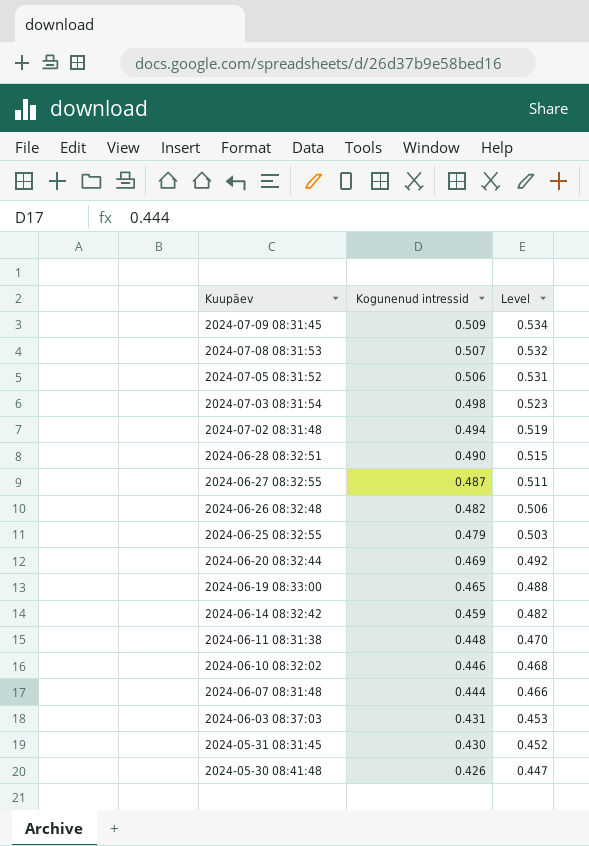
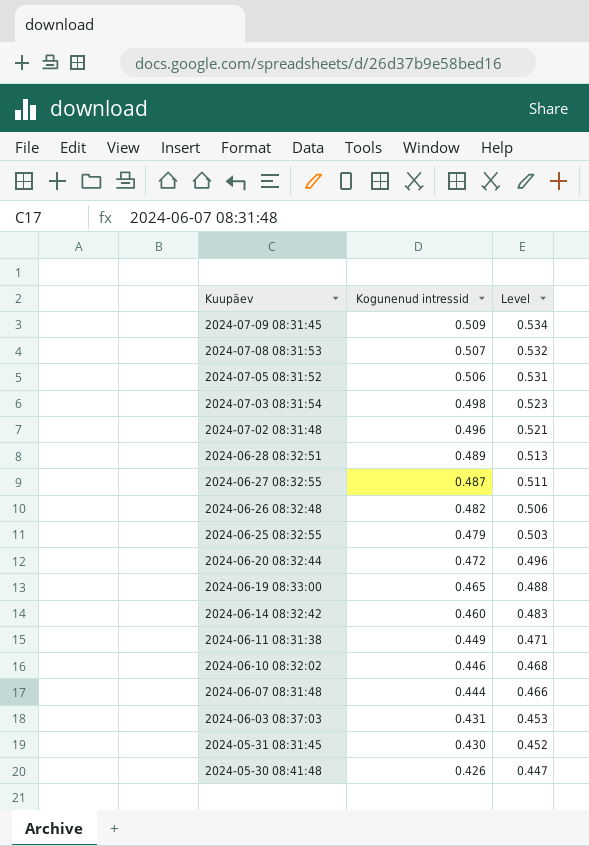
2024-07-02 08:31:48 | Kogunenud intressid: 0.494 -> 0.496
2024-07-02 08:31:48 | Level: 0.519 -> 0.521
2024-06-28 08:32:51 | Kogunenud intressid: 0.490 -> 0.489
2024-06-28 08:32:51 | Level: 0.515 -> 0.513
2024-06-20 08:32:44 | Kogunenud intressid: 0.469 -> 0.472
2024-06-20 08:32:44 | Level: 0.492 -> 0.496
2024-06-14 08:32:42 | Kogunenud intressid: 0.459 -> 0.460
2024-06-14 08:32:42 | Level: 0.482 -> 0.483
2024-06-11 08:31:38 | Kogunenud intressid: 0.448 -> 0.449
2024-06-11 08:31:38 | Level: 0.470 -> 0.471

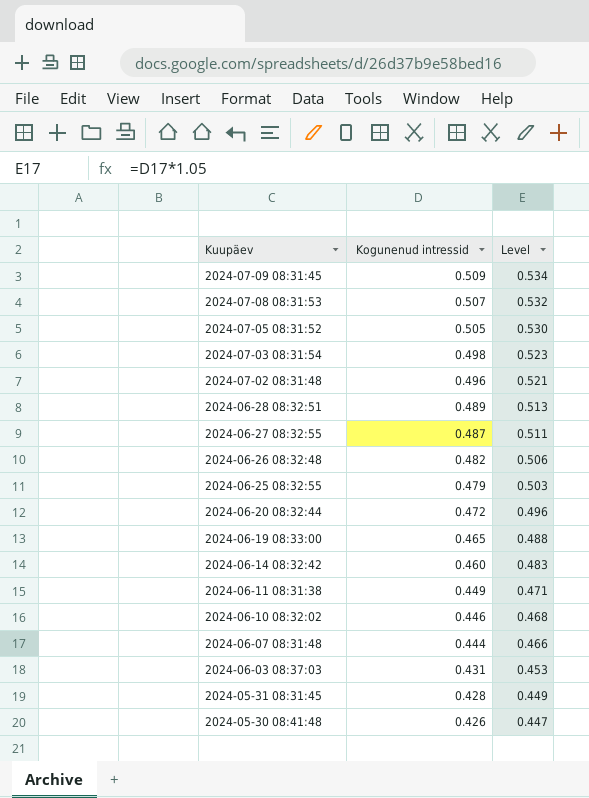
2024-07-05 08:31:52 | Kogunenud intressid: 0.506 -> 0.505
2024-07-05 08:31:52 | Level: 0.531 -> 0.530
2024-05-31 08:31:45 | Kogunenud intressid: 0.430 -> 0.428
2024-05-31 08:31:45 | Level: 0.452 -> 0.449

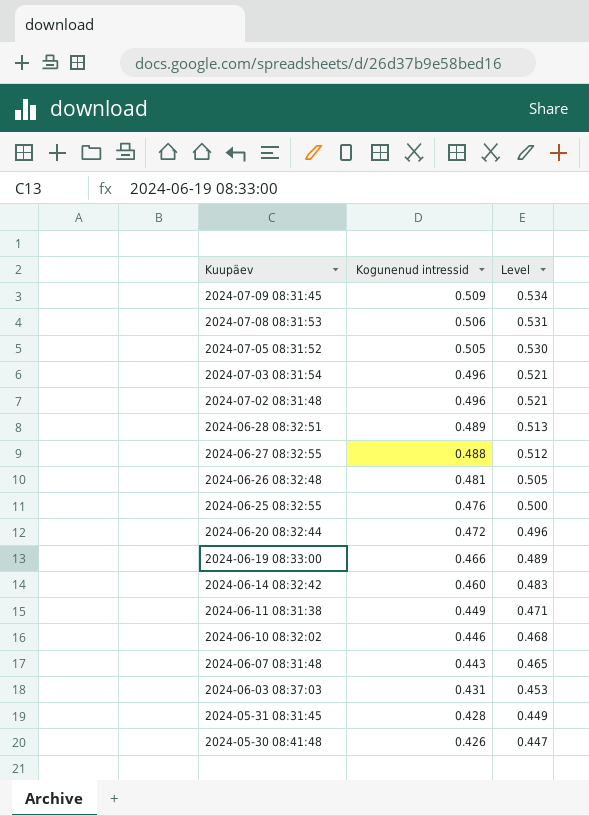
2024-07-08 08:31:53 | Kogunenud intressid: 0.507 -> 0.506
2024-07-08 08:31:53 | Level: 0.532 -> 0.531
2024-07-03 08:31:54 | Kogunenud intressid: 0.498 -> 0.496
2024-07-03 08:31:54 | Level: 0.523 -> 0.521
2024-06-27 08:32:55 | Kogunenud intressid: 0.487 -> 0.488
2024-06-27 08:32:55 | Level: 0.511 -> 0.512
2024-06-26 08:32:48 | Kogunenud intressid: 0.482 -> 0.481
2024-06-26 08:32:48 | Level: 0.506 -> 0.505
2024-06-25 08:32:55 | Kogunenud intressid: 0.479 -> 0.476
2024-06-25 08:32:55 | Level: 0.503 -> 0.500
2024-06-19 08:33:00 | Kogunenud intressid: 0.465 -> 0.466
2024-06-19 08:33:00 | Level: 0.488 -> 0.489
2024-06-07 08:31:48 | Kogunenud intressid: 0.444 -> 0.443
2024-06-07 08:31:48 | Level: 0.466 -> 0.465

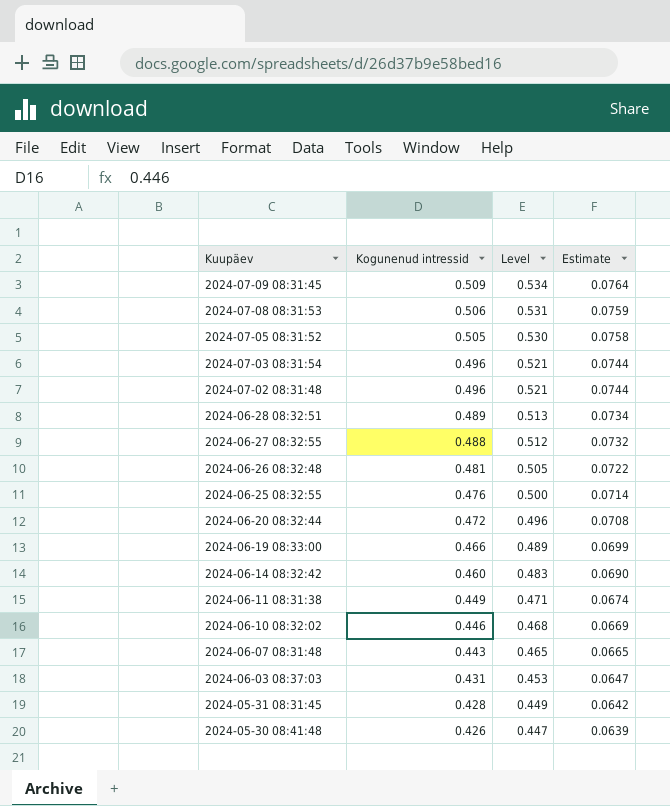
column Estimate | formula: none -> [Kogunenud intressid] * 0.15

